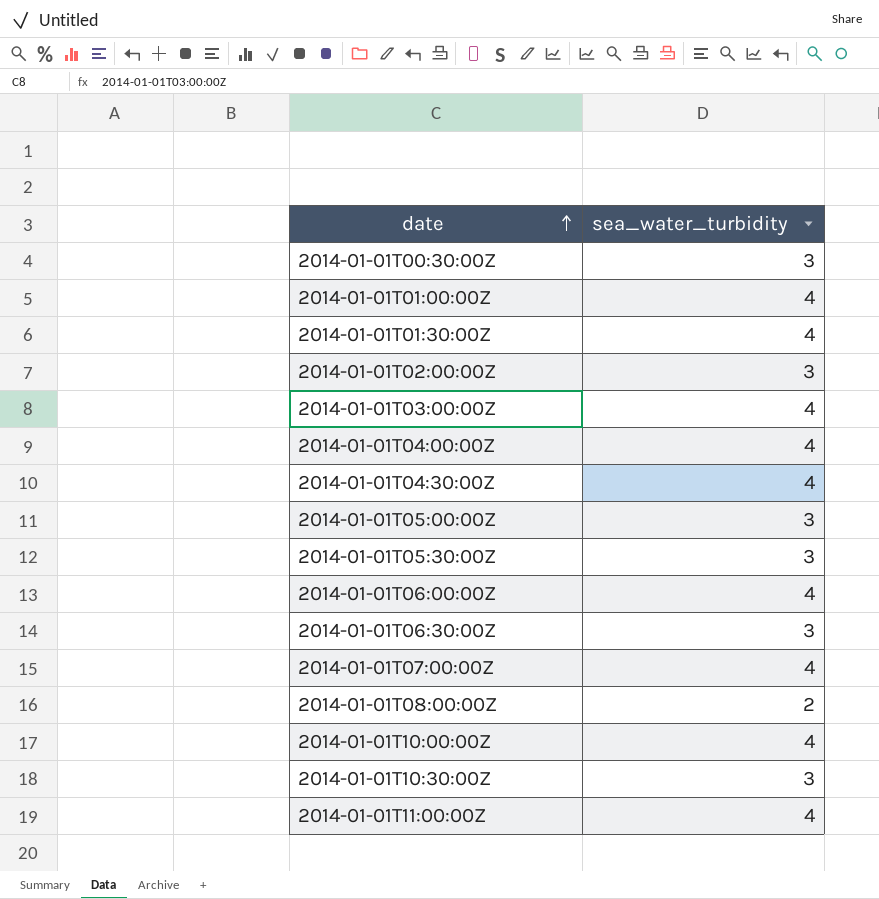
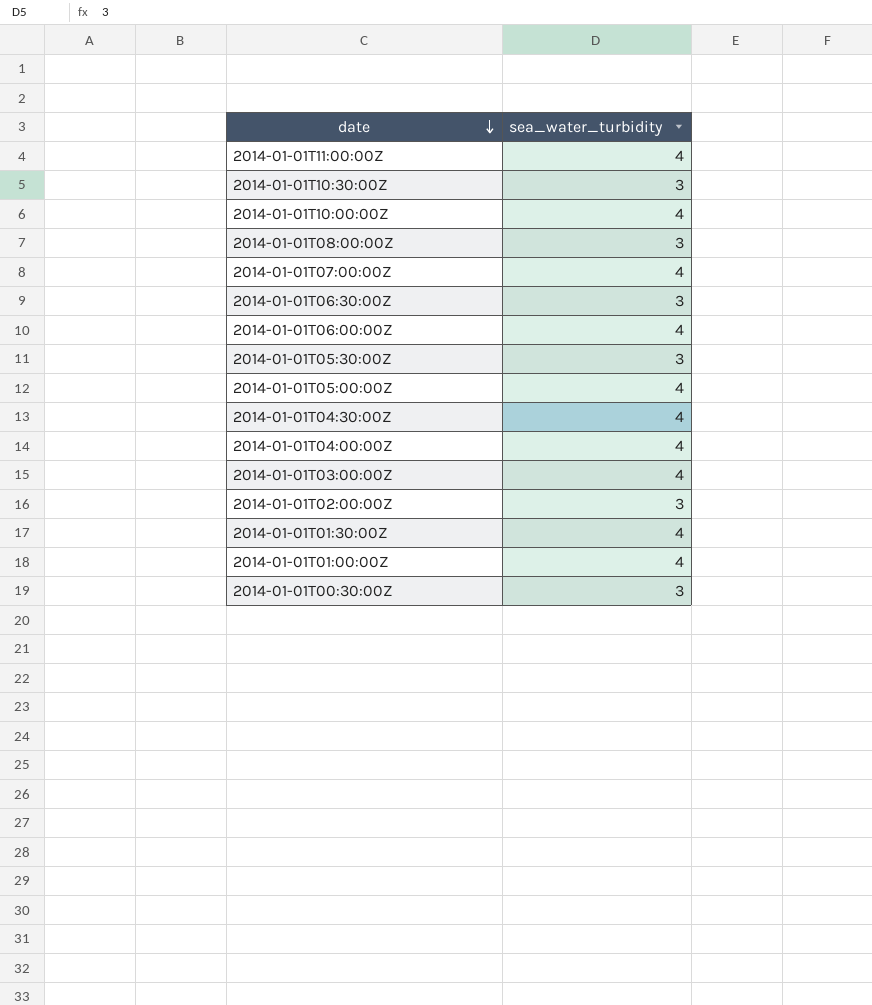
row order: date ascending -> date descending
2014-01-01T08:00:00Z | sea_water_turbidity: 2 -> 3
2014-01-01T05:00:00Z | sea_water_turbidity: 3 -> 4

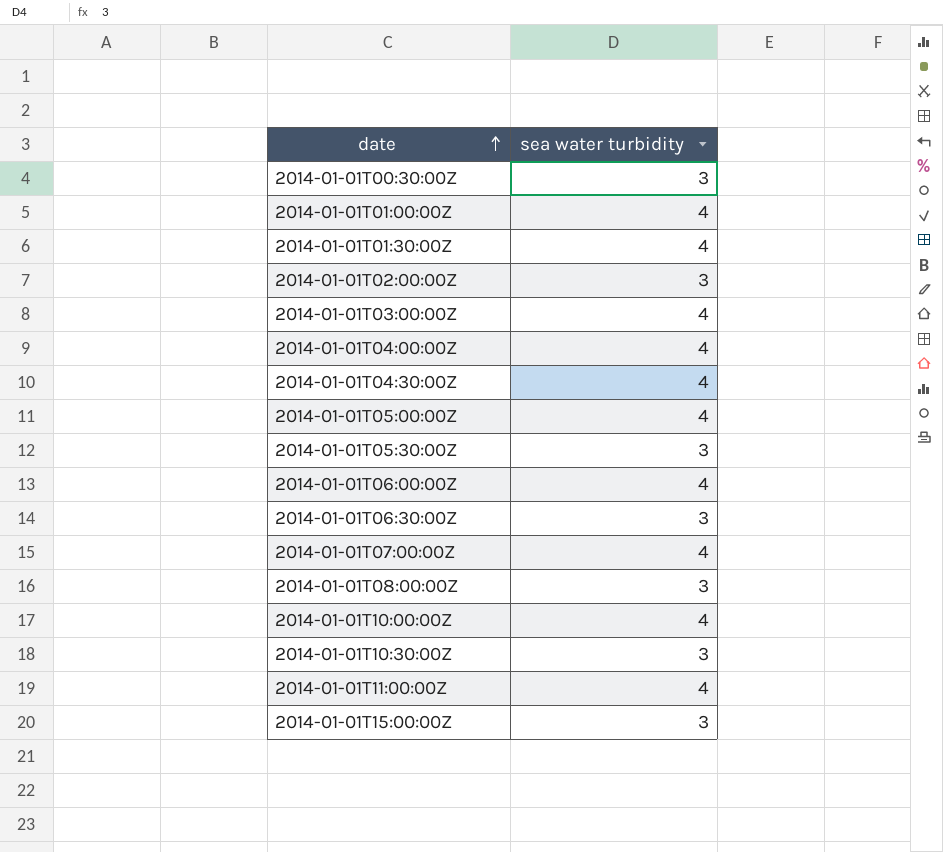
row order: date descending -> date ascending
column name: sea_water_turbidity -> sea water turbidity
row 2014-01-01T15:00:00Z: none -> 3

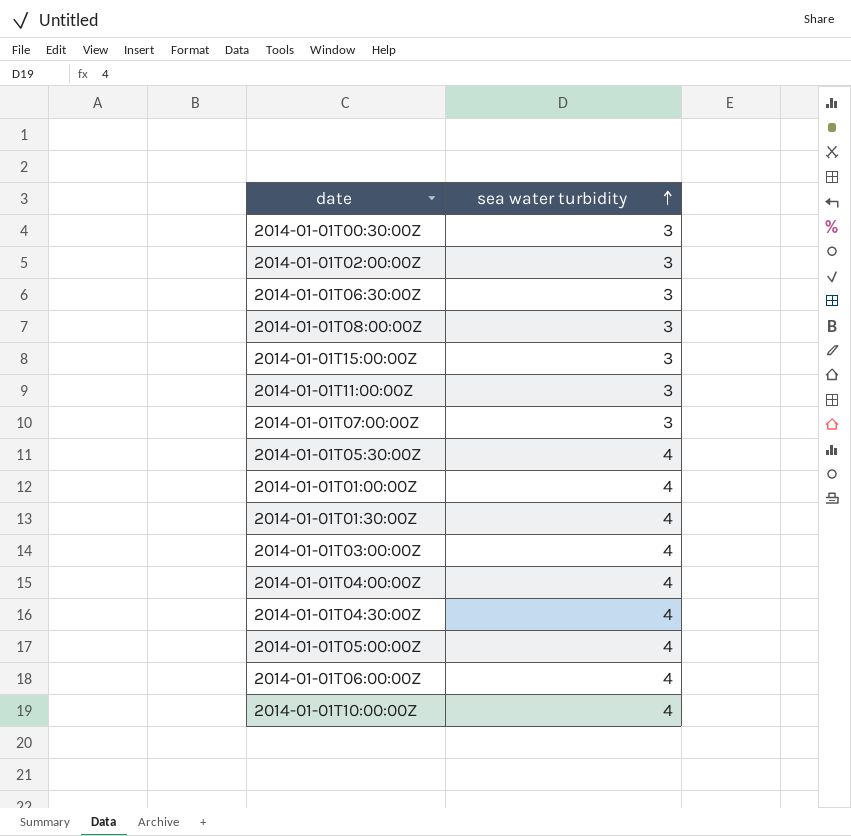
row order: date ascending -> sea water turbidity ascending
row 2014-01-01T10:30:00Z: 3 -> none
2014-01-01T11:00:00Z | sea water turbidity: 4 -> 3
2014-01-01T07:00:00Z | sea water turbidity: 4 -> 3
2014-01-01T05:30:00Z | sea water turbidity: 3 -> 4

